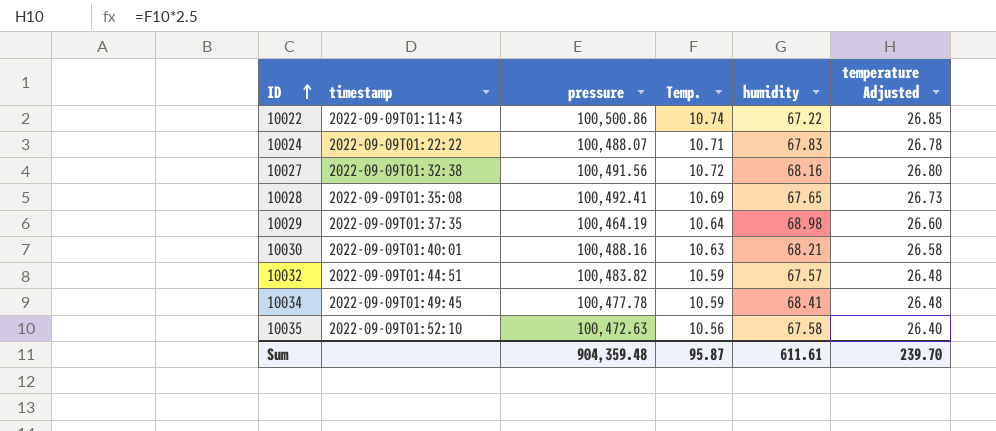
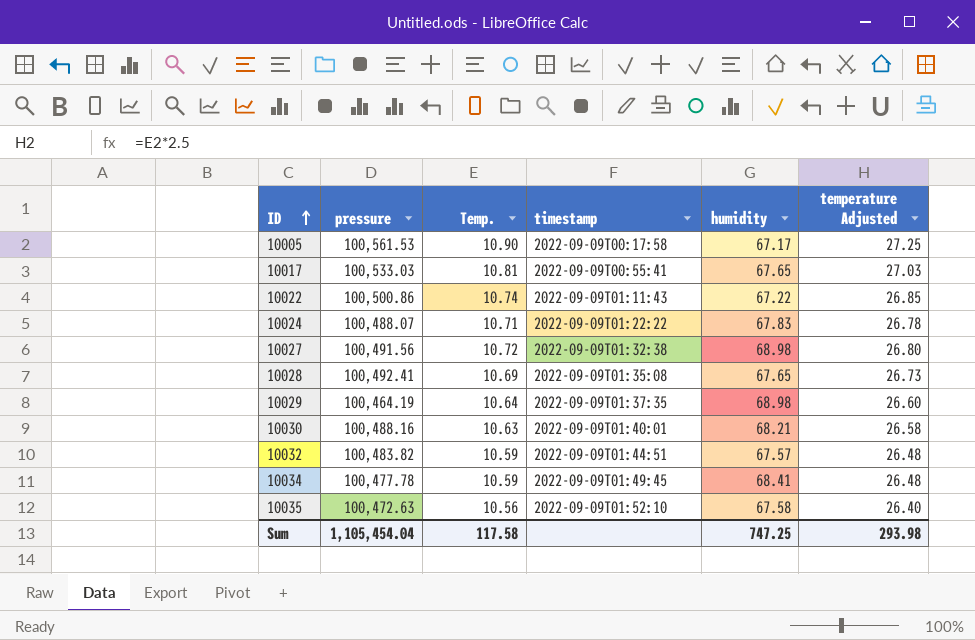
column timestamp | position: 2 -> 4
row 10005: none -> 100,561.53 | 10.90 | 2022-09-09T00:17:58 | 67.17 | 27.25
row 10017: none -> 100,533.03 | 10.81 | 2022-09-09T00:55:41 | 67.65 | 27.03
10027 | humidity: 68.16 -> 68.98
Sum | pressure: 904,359.48 -> 1,105,454.04
Sum | Temp.: 95.87 -> 117.58
Sum | humidity: 611.61 -> 747.25
Sum | temperature Adjusted: 239.70 -> 293.98

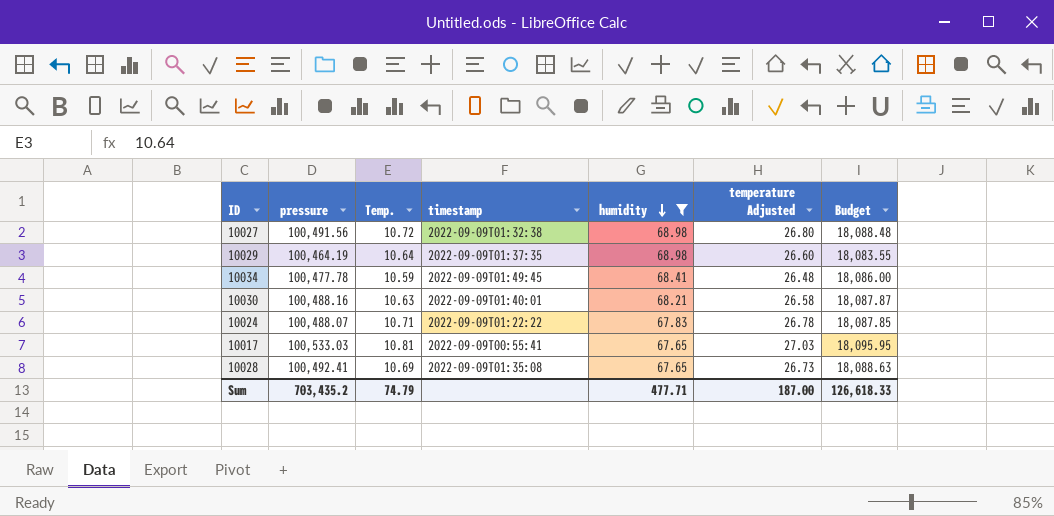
filter: none -> humidity >= 67.65
row order: ID ascending -> humidity descending
column Budget | formula: none -> [pressure] * 0.18
Sum | pressure: 1,105,454.04 -> 703,435.2
Sum | Temp.: 117.58 -> 74.79
Sum | humidity: 747.25 -> 477.71
Sum | temperature Adjusted: 293.98 -> 187.00

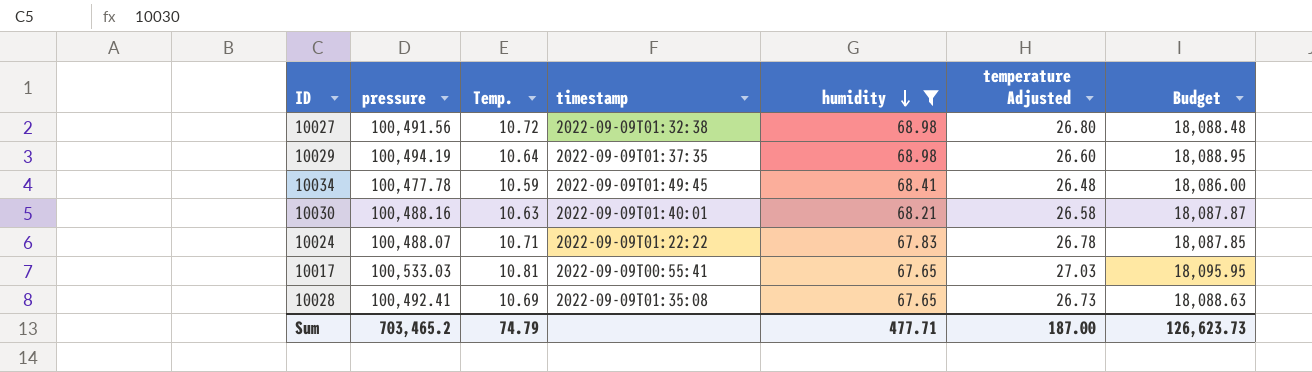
10029 | pressure: 100,464.19 -> 100,494.19
10029 | Budget: 18,083.55 -> 18,088.95
Sum | pressure: 703,435.2 -> 703,465.2
Sum | Budget: 126,618.33 -> 126,623.73

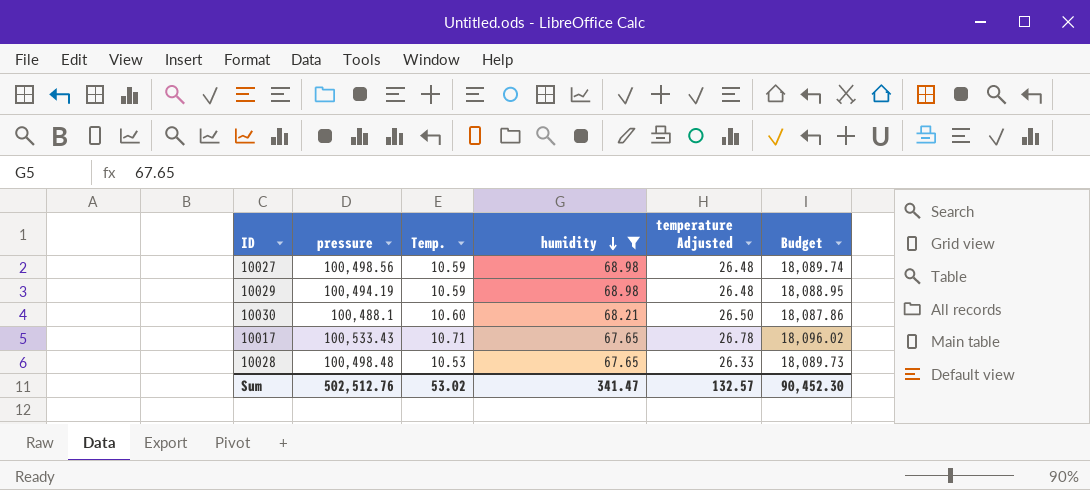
column timestamp | position: 4 -> none
row 10034: 100,477.78 | 10.59 | 2022-09-09T01:49:45 | 68.41 | 26.48 | 18,086.00 -> none
row 10024: 100,488.07 | 10.71 | 2022-09-09T01:22:22 | 67.83 | 26.78 | 18,087.85 -> none
10027 | pressure: 100,491.56 -> 100,498.56
10027 | Temp.: 10.72 -> 10.59
10027 | temperature Adjusted: 26.80 -> 26.48
10027 | Budget: 18,088.48 -> 18,089.74
10029 | Temp.: 10.64 -> 10.59
10029 | temperature Adjusted: 26.60 -> 26.48
10030 | pressure: 100,488.16 -> 100,488.1
10030 | Temp.: 10.63 -> 10.60
10030 | temperature Adjusted: 26.58 -> 26.50
10030 | Budget: 18,087.87 -> 18,087.86
10017 | pressure: 100,533.03 -> 100,533.43
10017 | Temp.: 10.81 -> 10.71
10017 | temperature Adjusted: 27.03 -> 26.78
10017 | Budget: 18,095.95 -> 18,096.02
10028 | pressure: 100,492.41 -> 100,498.48
10028 | Temp.: 10.69 -> 10.53
10028 | temperature Adjusted: 26.73 -> 26.33
10028 | Budget: 18,088.63 -> 18,089.73
Sum | pressure: 703,465.2 -> 502,512.76
Sum | Temp.: 74.79 -> 53.02
Sum | humidity: 477.71 -> 341.47
Sum | temperature Adjusted: 187.00 -> 132.57
Sum | Budget: 126,623.73 -> 90,452.30

